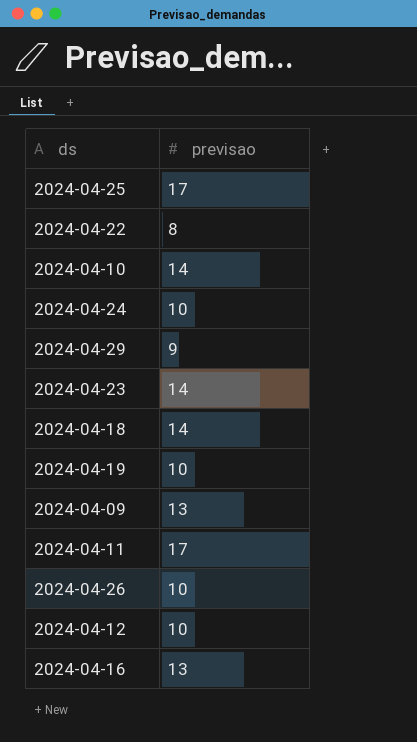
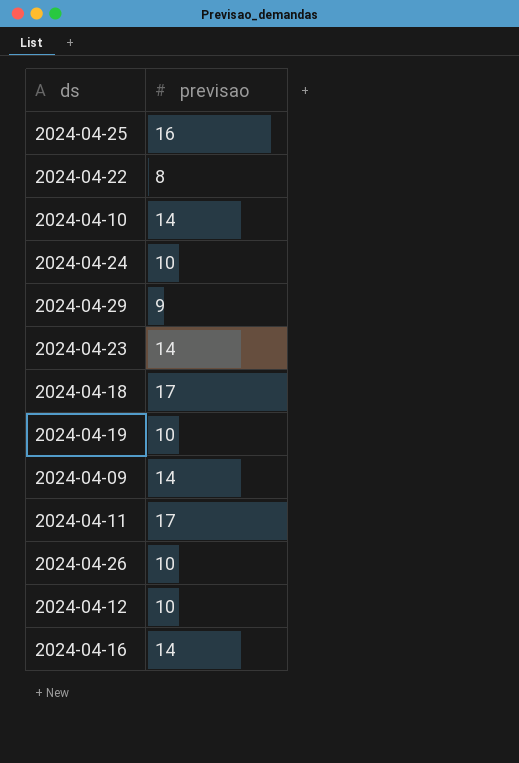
2024-04-25 | previsao: 17 -> 16
2024-04-18 | previsao: 14 -> 17
2024-04-09 | previsao: 13 -> 14
2024-04-16 | previsao: 13 -> 14

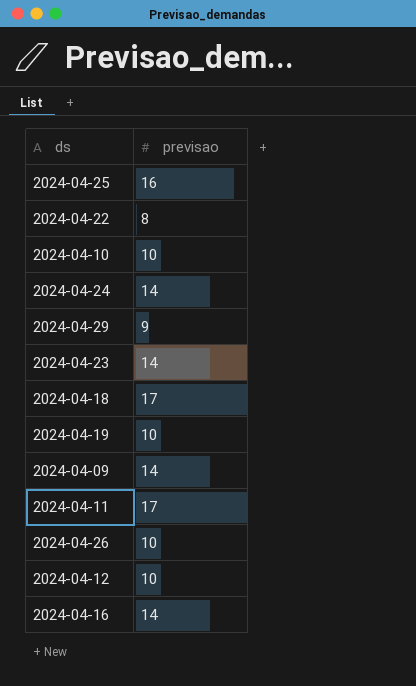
2024-04-10 | previsao: 14 -> 10
2024-04-24 | previsao: 10 -> 14

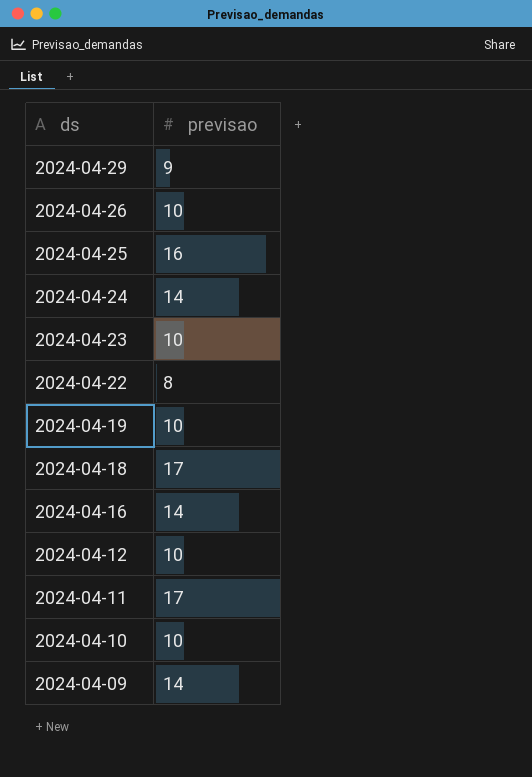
row order: none -> ds descending
2024-04-23 | previsao: 14 -> 10

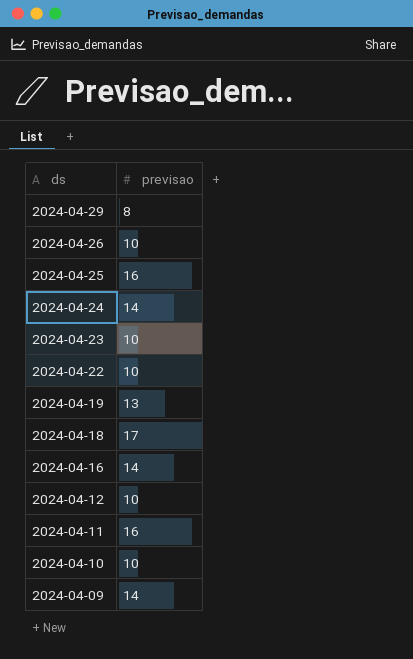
2024-04-29 | previsao: 9 -> 8
2024-04-22 | previsao: 8 -> 10
2024-04-19 | previsao: 10 -> 13
2024-04-11 | previsao: 17 -> 16

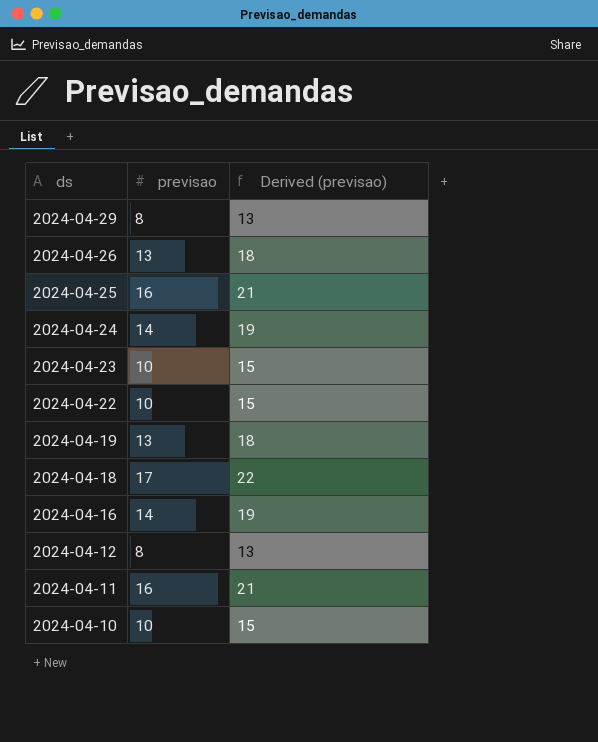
column Derived (previsao) | formula: none -> [previsao] + 5
row 2024-04-09: 14 -> none
2024-04-26 | previsao: 10 -> 13
2024-04-12 | previsao: 10 -> 8

